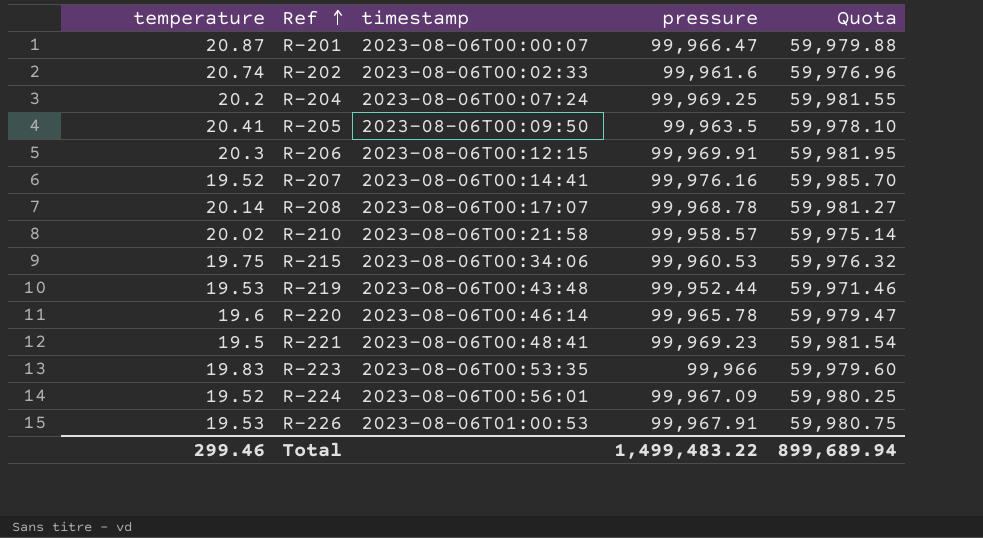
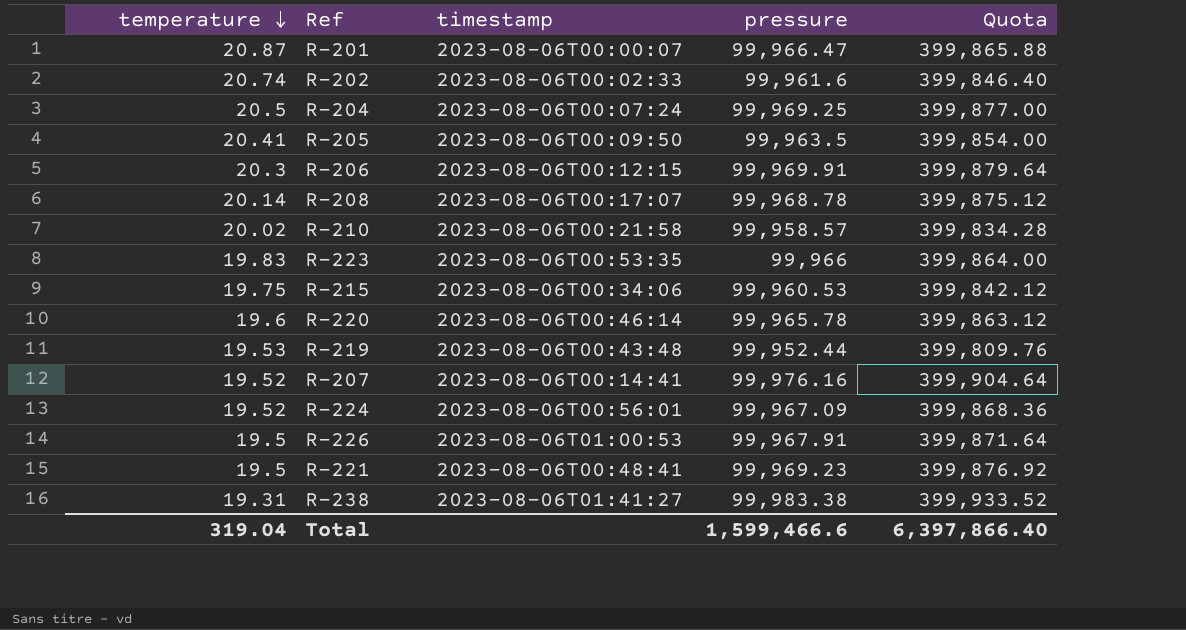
row order: Ref ascending -> temperature descending
column Quota | formula: [pressure] * 0.6 -> [pressure] * 4
R-204 | temperature: 20.2 -> 20.5
R-226 | temperature: 19.53 -> 19.5
row R-238: none -> 19.31 | 2023-08-06T01:41:27 | 99,983.38 | 399,933.52
Total | temperature: 299.46 -> 319.04
Total | pressure: 1,499,483.22 -> 1,599,466.6
Total | Quota: 899,689.94 -> 6,397,866.40

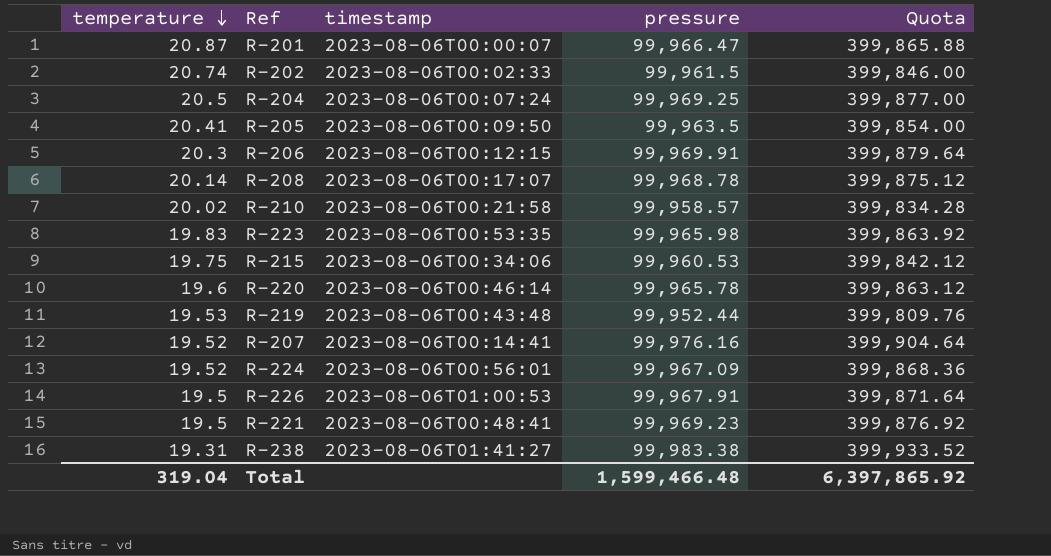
R-202 | pressure: 99,961.6 -> 99,961.5
R-202 | Quota: 399,846.40 -> 399,846.00
R-223 | pressure: 99,966 -> 99,965.98
R-223 | Quota: 399,864.00 -> 399,863.92
Total | pressure: 1,599,466.6 -> 1,599,466.48
Total | Quota: 6,397,866.40 -> 6,397,865.92

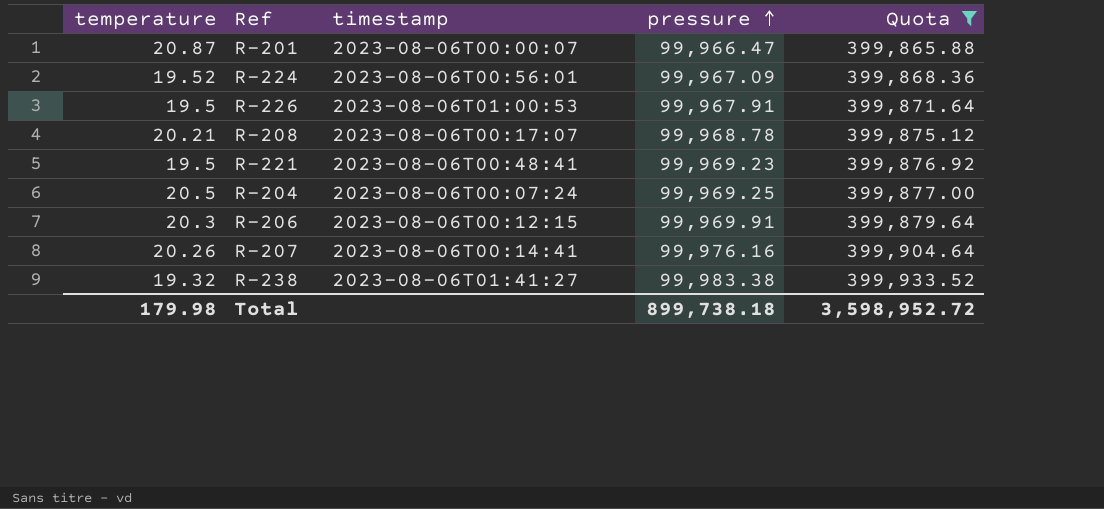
filter: none -> Quota >= 399,865.88
row order: temperature descending -> pressure ascending
R-208 | temperature: 20.14 -> 20.21
R-207 | temperature: 19.52 -> 20.26
R-238 | temperature: 19.31 -> 19.32
Total | temperature: 319.04 -> 179.98
Total | pressure: 1,599,466.48 -> 899,738.18
Total | Quota: 6,397,865.92 -> 3,598,952.72

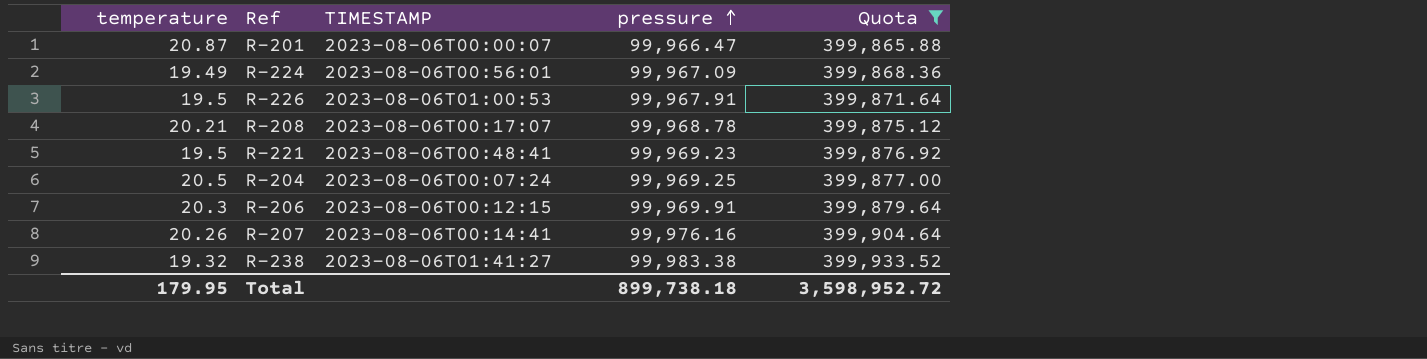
column name: timestamp -> TIMESTAMP
R-224 | temperature: 19.52 -> 19.49
Total | temperature: 179.98 -> 179.95

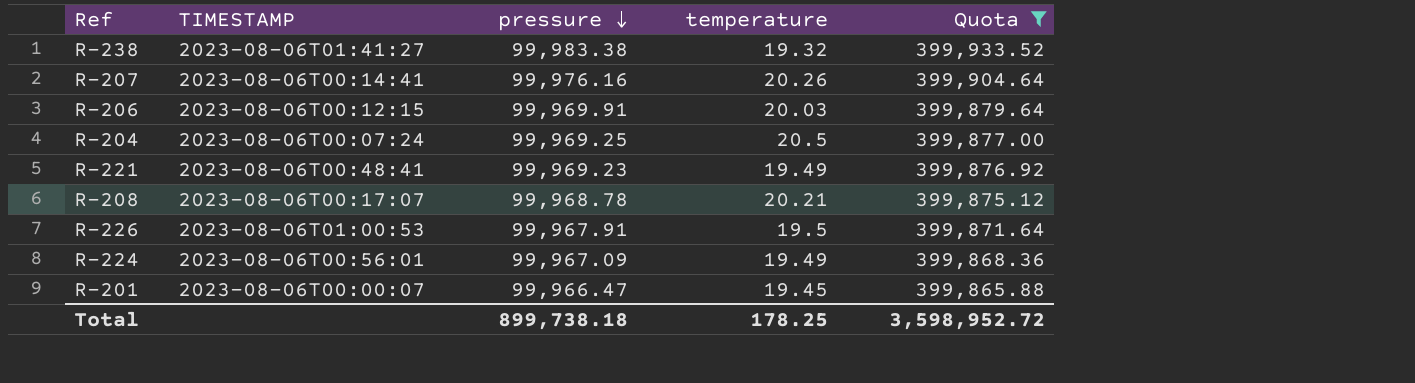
row order: pressure ascending -> pressure descending
column temperature | position: 1 -> 4
R-206 | temperature: 20.3 -> 20.03
R-221 | temperature: 19.5 -> 19.49
R-201 | temperature: 20.87 -> 19.45
Total | temperature: 179.95 -> 178.25

